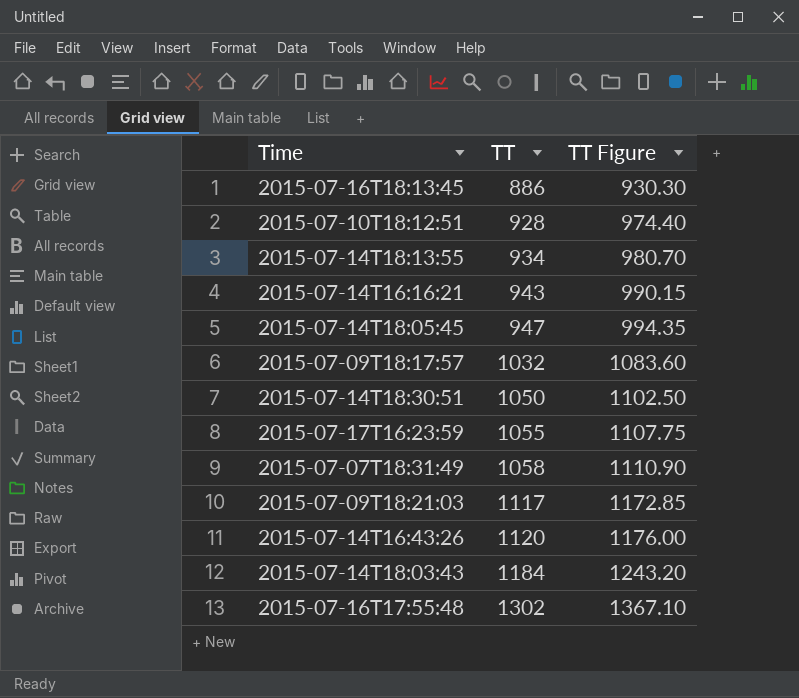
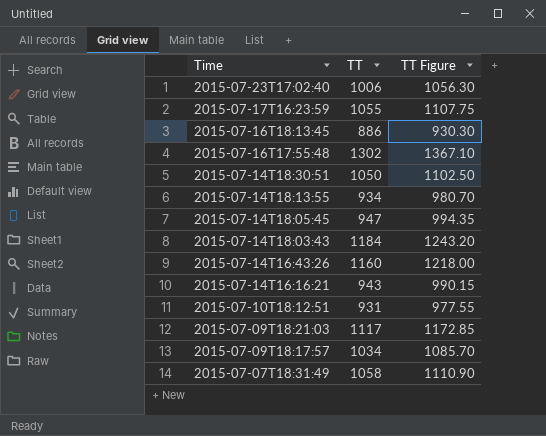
row order: TT ascending -> Time descending
row 2015-07-23T17:02:40: none -> 1006 | 1056.30
2015-07-14T16:43:26 | TT: 1120 -> 1160
2015-07-14T16:43:26 | TT Figure: 1176.00 -> 1218.00
2015-07-10T18:12:51 | TT: 928 -> 931
2015-07-10T18:12:51 | TT Figure: 974.40 -> 977.55
2015-07-09T18:17:57 | TT: 1032 -> 1034
2015-07-09T18:17:57 | TT Figure: 1083.60 -> 1085.70

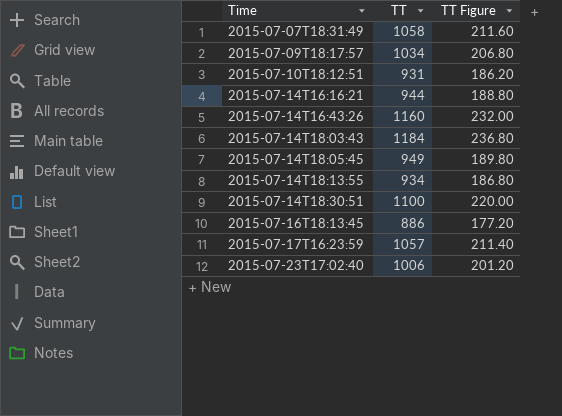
row order: Time descending -> Time ascending
column TT Figure | formula: [TT] * 1.05 -> [TT] * 0.2
row 2015-07-16T17:55:48: 1302 | 1367.10 -> none
row 2015-07-09T18:21:03: 1117 | 1172.85 -> none
2015-07-14T16:16:21 | TT: 943 -> 944
2015-07-14T18:05:45 | TT: 947 -> 949
2015-07-14T18:30:51 | TT: 1050 -> 1100
2015-07-17T16:23:59 | TT: 1055 -> 1057

